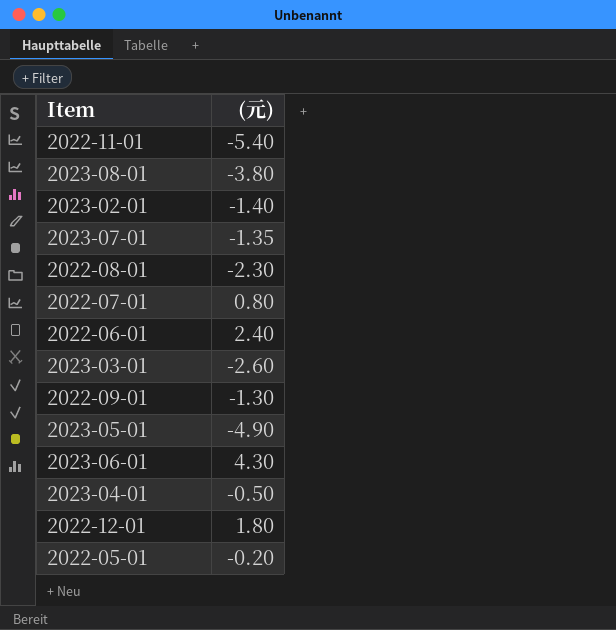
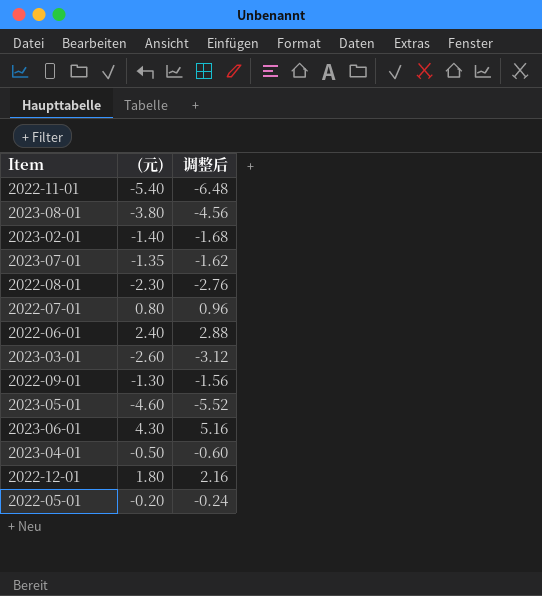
column 调整后 | formula: none -> [(元)] * 1.2
2023-05-01 | (元): -4.90 -> -4.60

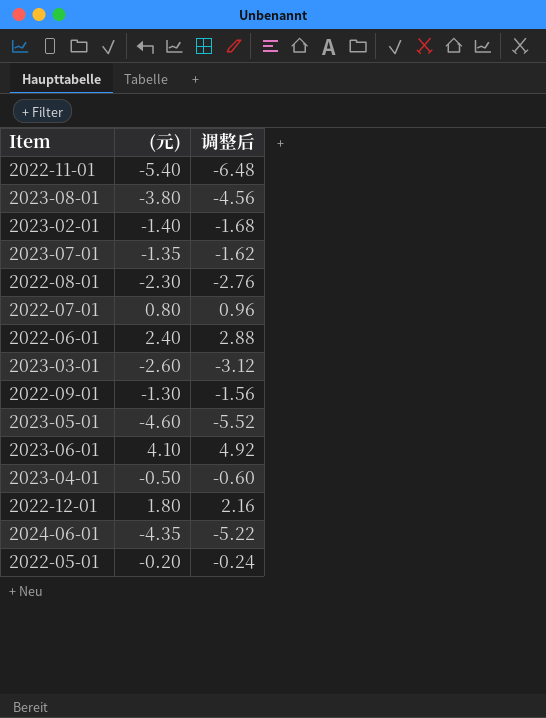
2023-06-01 | (元): 4.30 -> 4.10
2023-06-01 | 调整后: 5.16 -> 4.92
row 2024-06-01: none -> -4.35 | -5.22

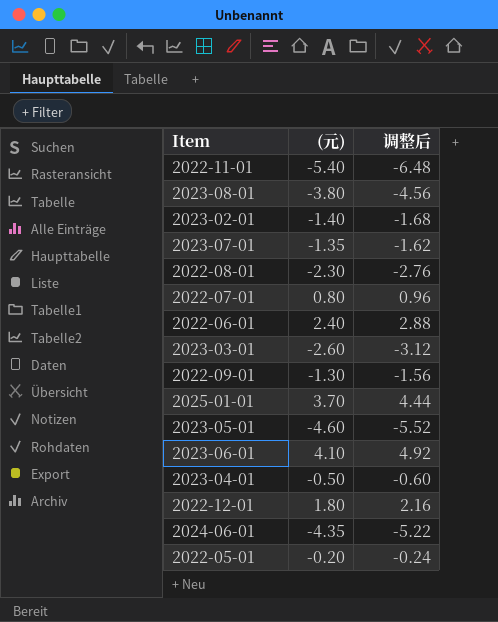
row 2025-01-01: none -> 3.70 | 4.44

